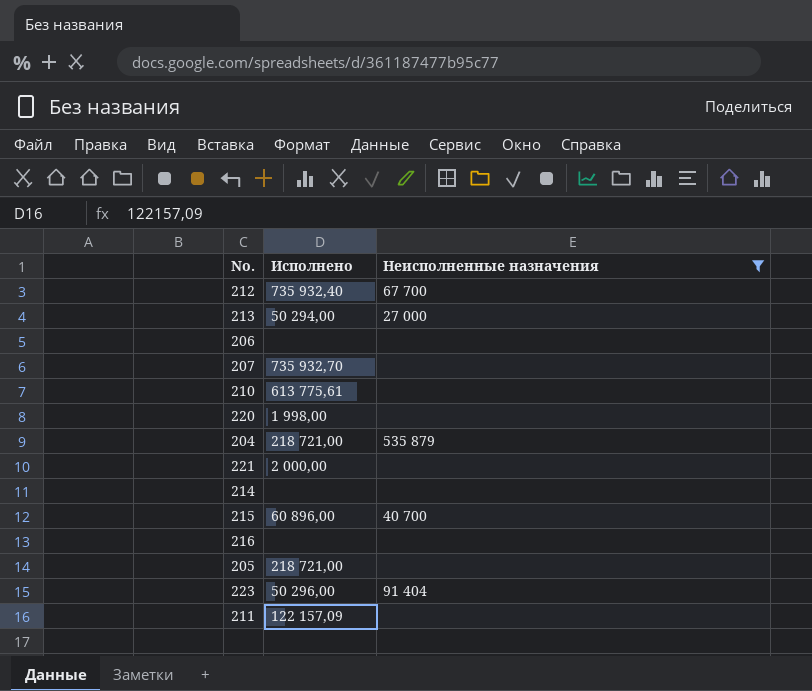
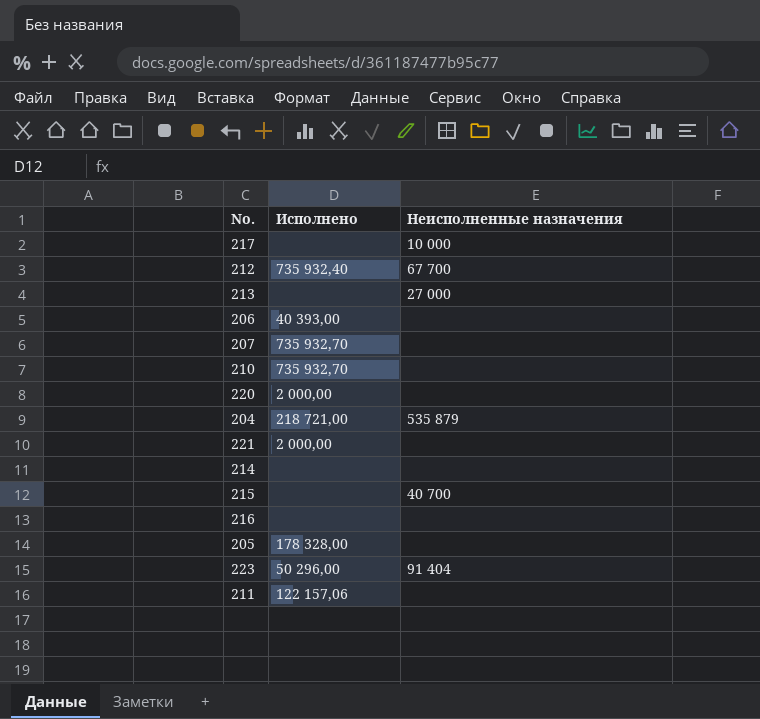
filter: Неисполненные назначения != 10 000 -> none
213 | Исполнено: 50 294,00 -> none
206 | Исполнено: none -> 40 393,00
210 | Исполнено: 613 775,61 -> 735 932,70
220 | Исполнено: 1 998,00 -> 2 000,00
215 | Исполнено: 60 896,00 -> none
205 | Исполнено: 218 721,00 -> 178 328,00
211 | Исполнено: 122 157,09 -> 122 157,06

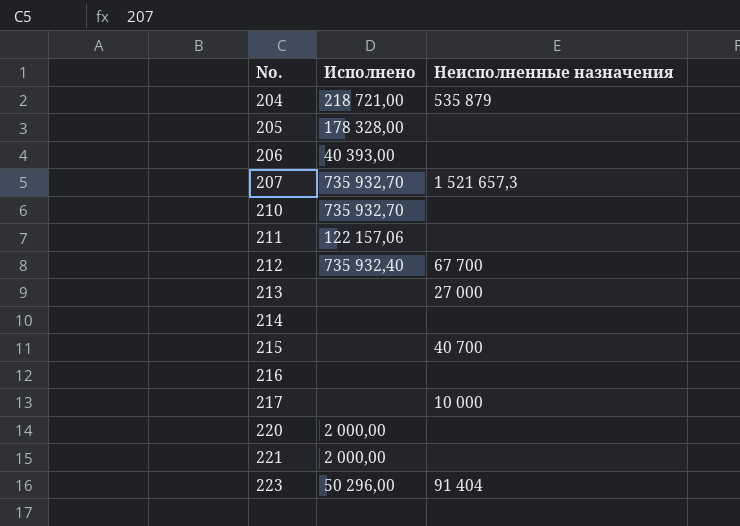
row order: none -> No. ascending
207 | Неисполненные назначения: none -> 1 521 657,3

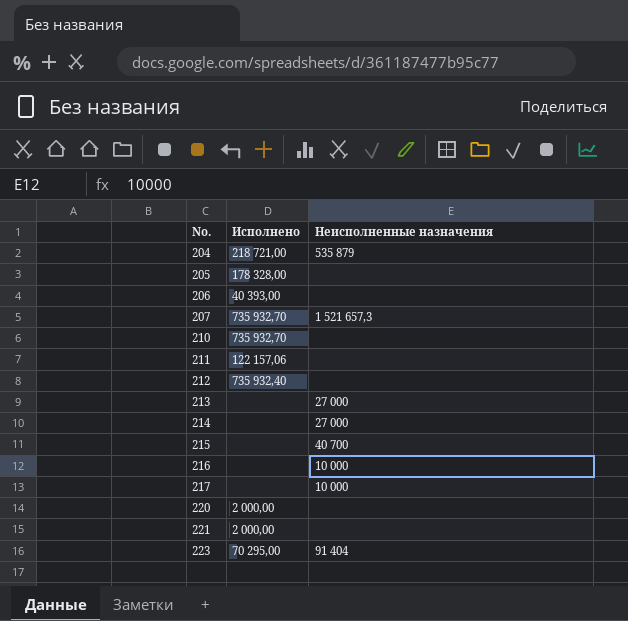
212 | Неисполненные назначения: 67 700 -> none
214 | Неисполненные назначения: none -> 27 000
216 | Неисполненные назначения: none -> 10 000
223 | Исполнено: 50 296,00 -> 70 295,00

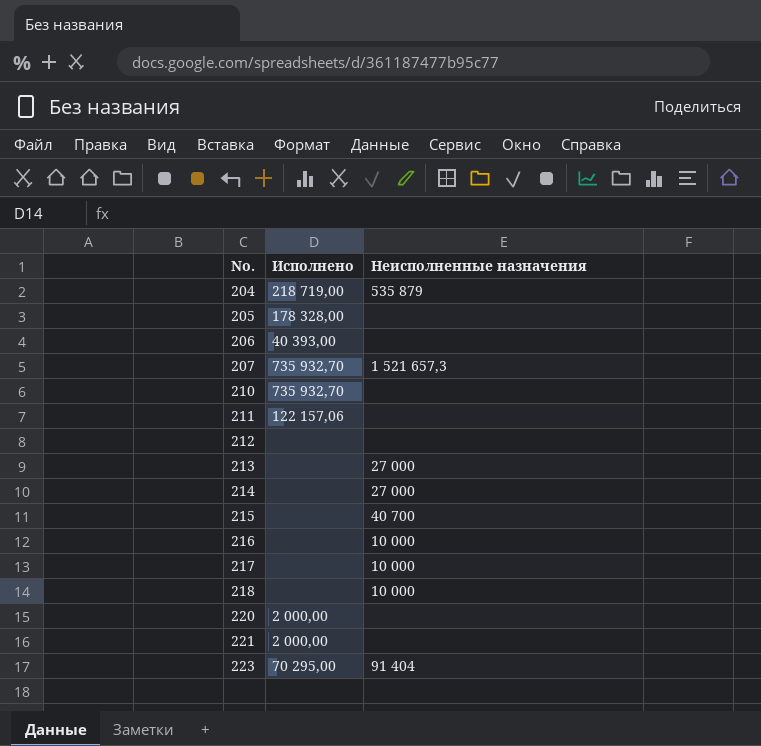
204 | Исполнено: 218 721,00 -> 218 719,00
212 | Исполнено: 735 932,40 -> none
row 218: none -> none | 10 000

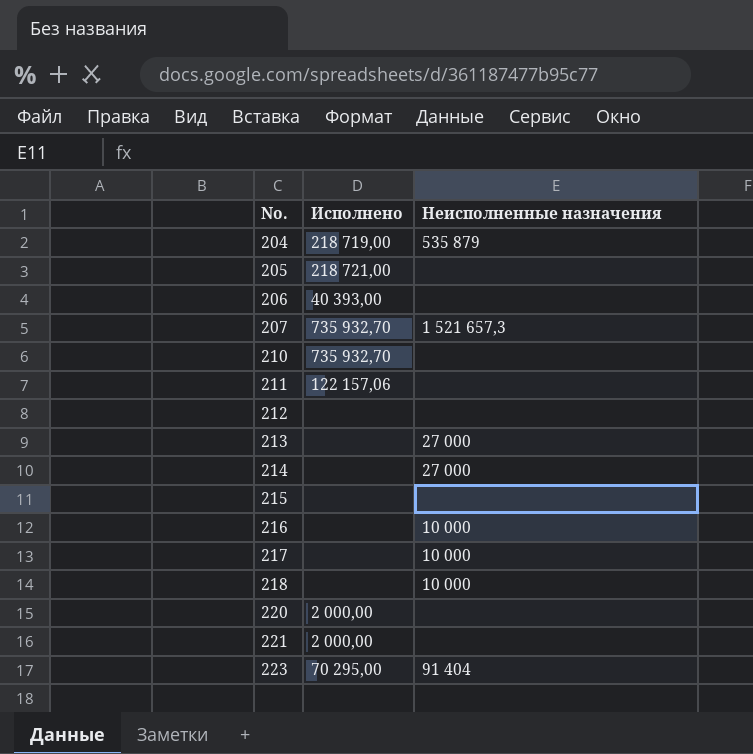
205 | Исполнено: 178 328,00 -> 218 721,00
215 | Неисполненные назначения: 40 700 -> none

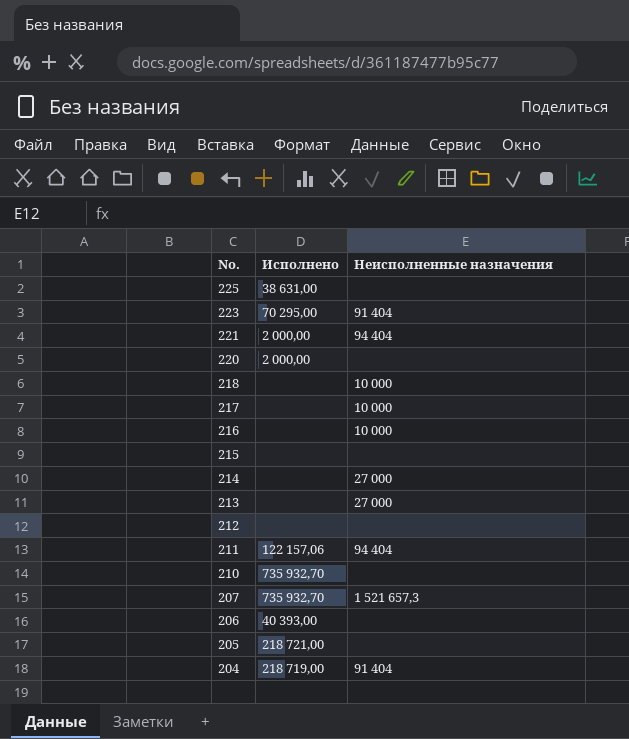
row order: No. ascending -> No. descending
row 225: none -> 38 631,00 | none
221 | Неисполненные назначения: none -> 94 404
211 | Неисполненные назначения: none -> 94 404
204 | Неисполненные назначения: 535 879 -> 91 404

